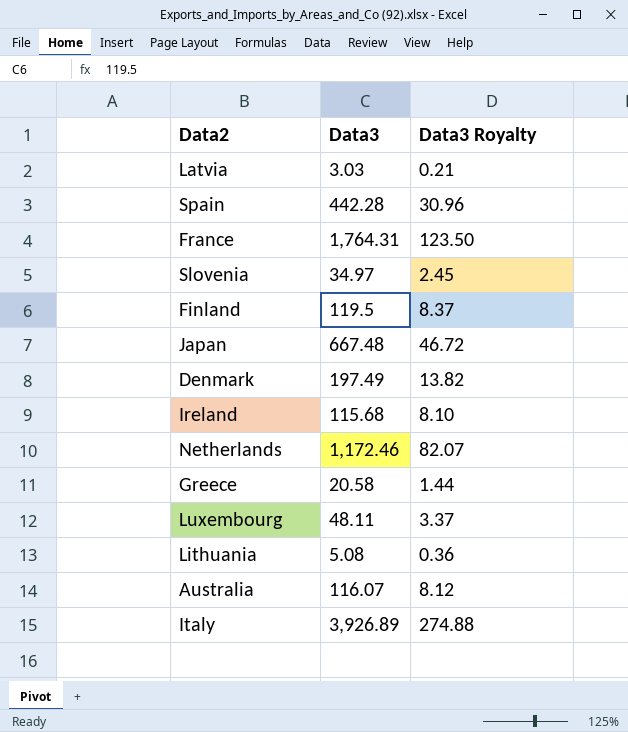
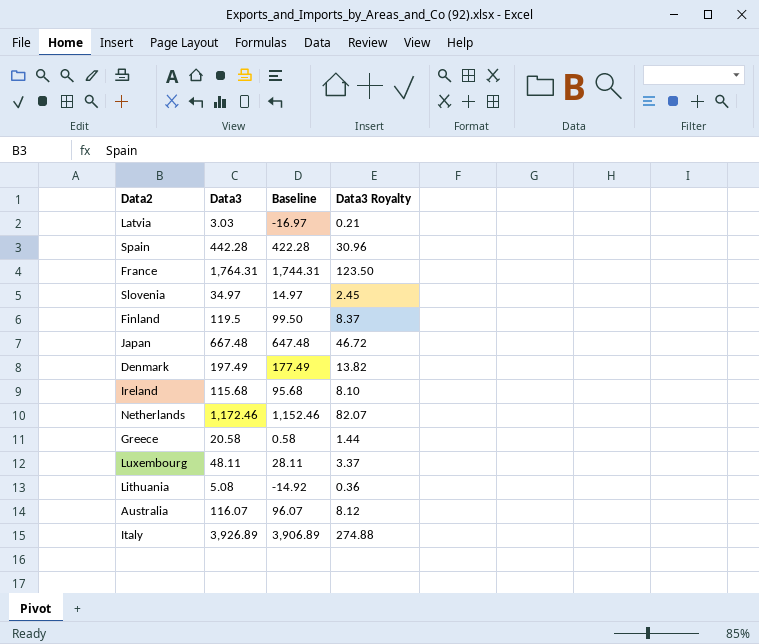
column Baseline | formula: none -> [Data3] - 20

